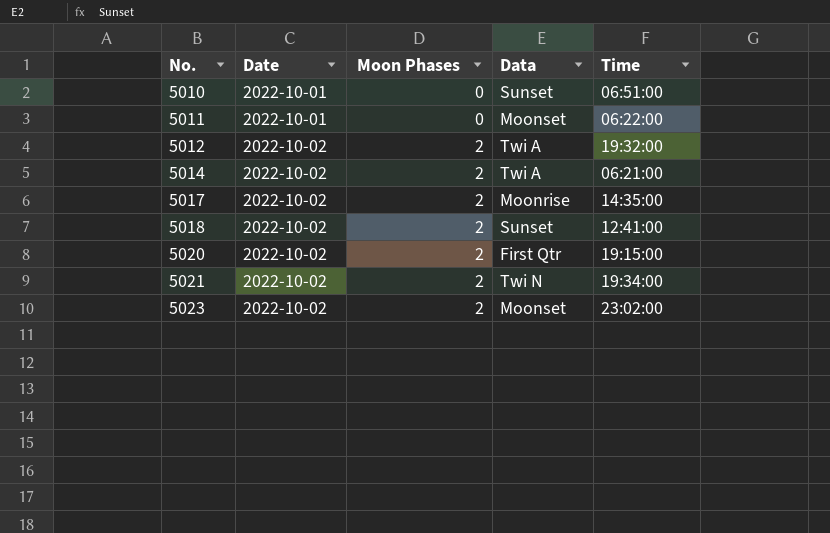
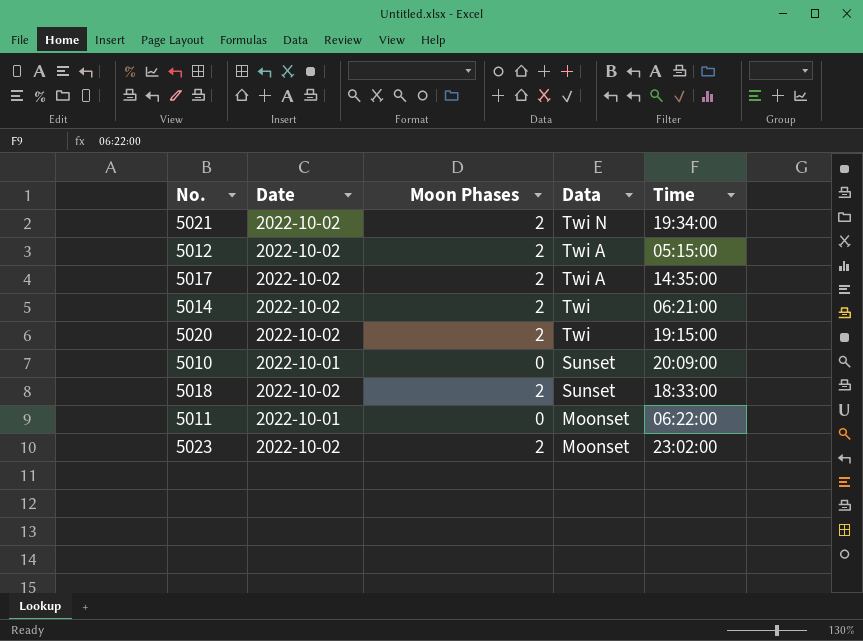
row order: No. ascending -> Data descending
5012 | Time: 19:32:00 -> 05:15:00
5017 | Data: Moonrise -> Twi A
5014 | Data: Twi A -> Twi
5020 | Data: First Qtr -> Twi
5010 | Time: 06:51:00 -> 20:09:00
5018 | Time: 12:41:00 -> 18:33:00

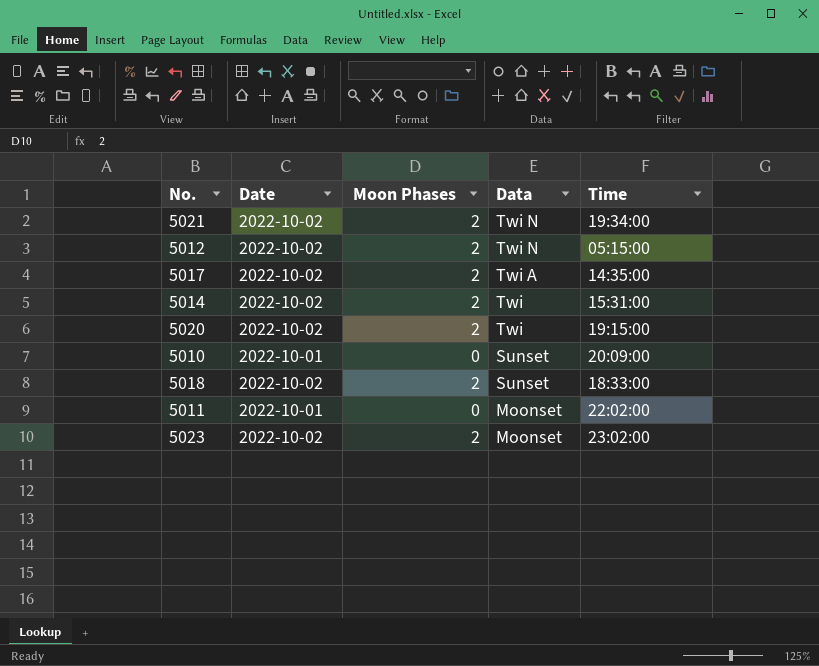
5012 | Data: Twi A -> Twi N
5014 | Time: 06:21:00 -> 15:31:00
5011 | Time: 06:22:00 -> 22:02:00

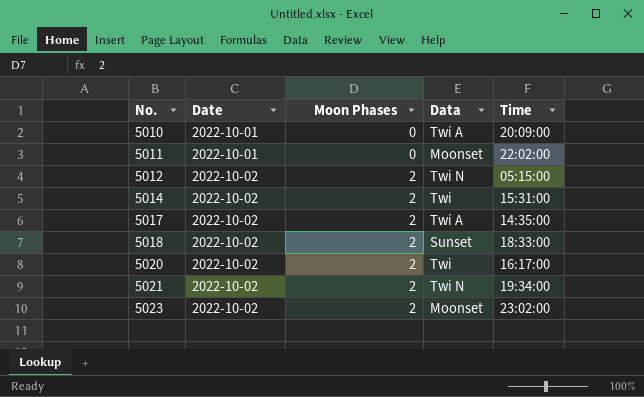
row order: Data descending -> No. ascending
5010 | Data: Sunset -> Twi A
5020 | Time: 19:15:00 -> 16:17:00

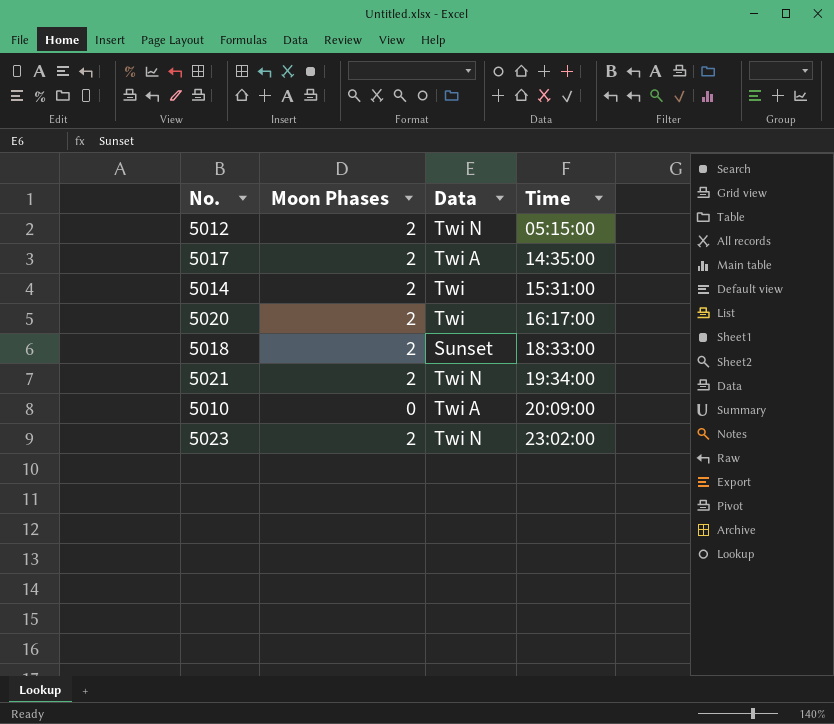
row order: No. ascending -> Time ascending
column Date | position: 2 -> none
row 5011: 2022-10-01 | 0 | Moonset | 22:02:00 -> none
5023 | Data: Moonset -> Twi N

